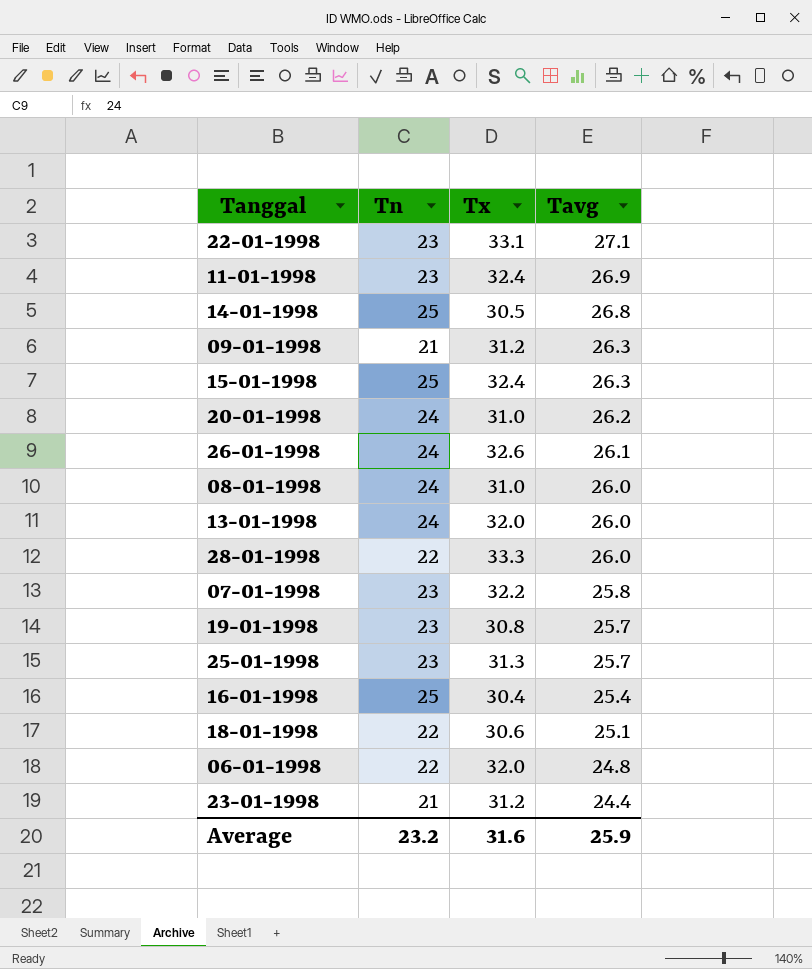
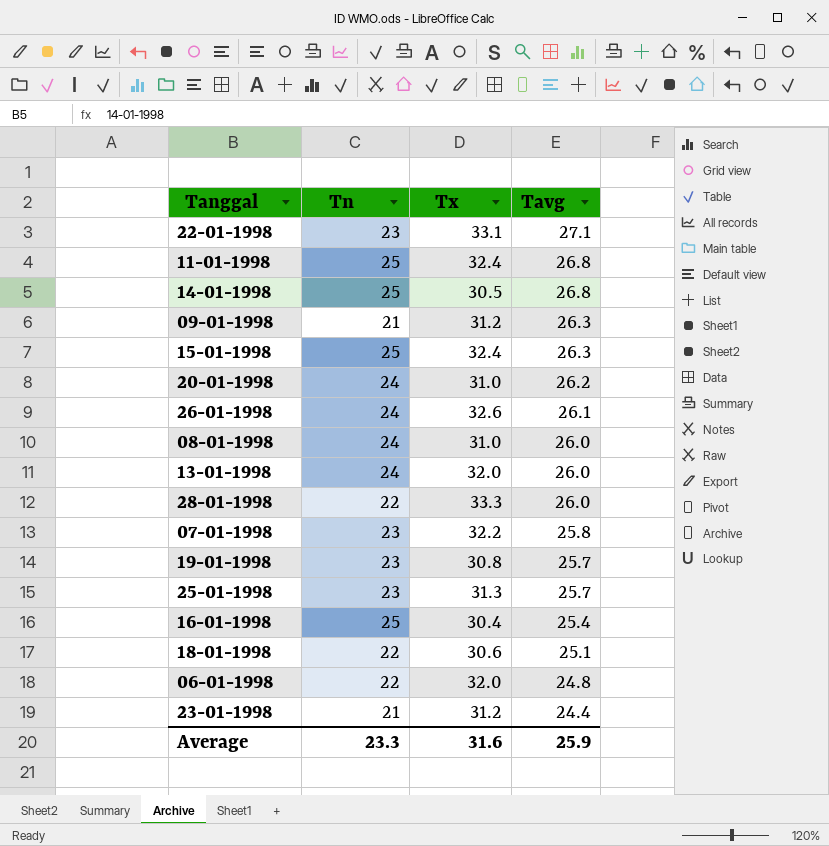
11-01-1998 | Tn: 23 -> 25
11-01-1998 | Tavg: 26.9 -> 26.8
Average | Tn: 23.2 -> 23.3

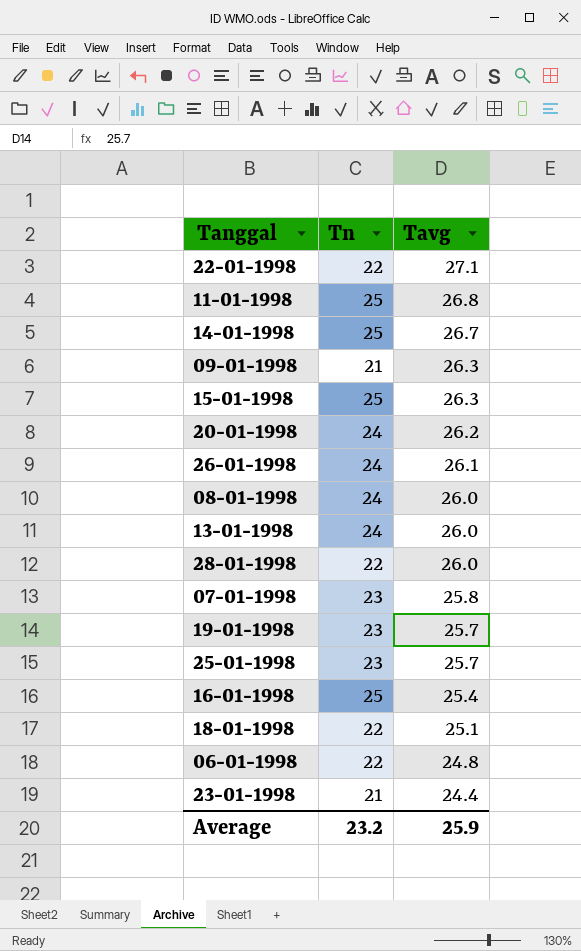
column Tx | position: 3 -> none
22-01-1998 | Tn: 23 -> 22
14-01-1998 | Tavg: 26.8 -> 26.7
Average | Tn: 23.3 -> 23.2

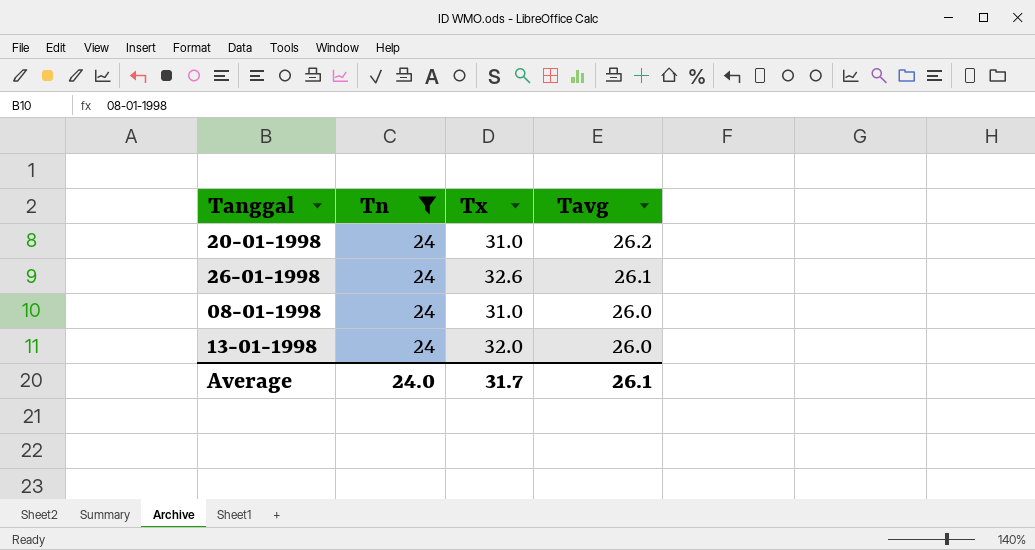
filter: none -> Tn = 24
column Tx | position: none -> 3
Average | Tn: 23.2 -> 24.0
Average | Tavg: 25.9 -> 26.1

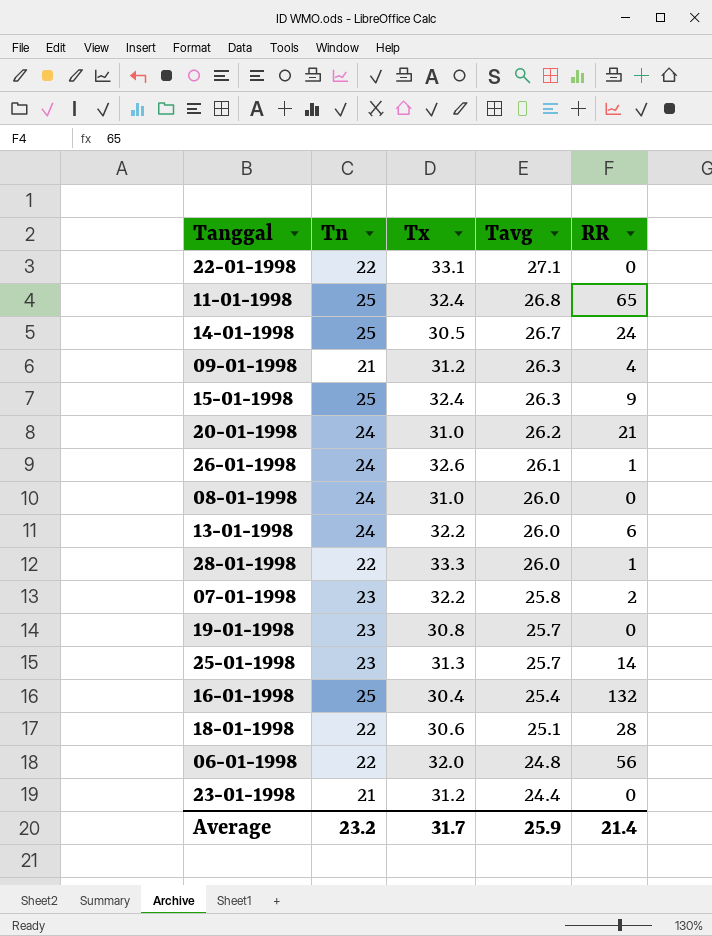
filter: Tn = 24 -> none
column RR | position: none -> 5
13-01-1998 | Tx: 32.0 -> 32.2
Average | Tn: 24.0 -> 23.2
Average | Tavg: 26.1 -> 25.9

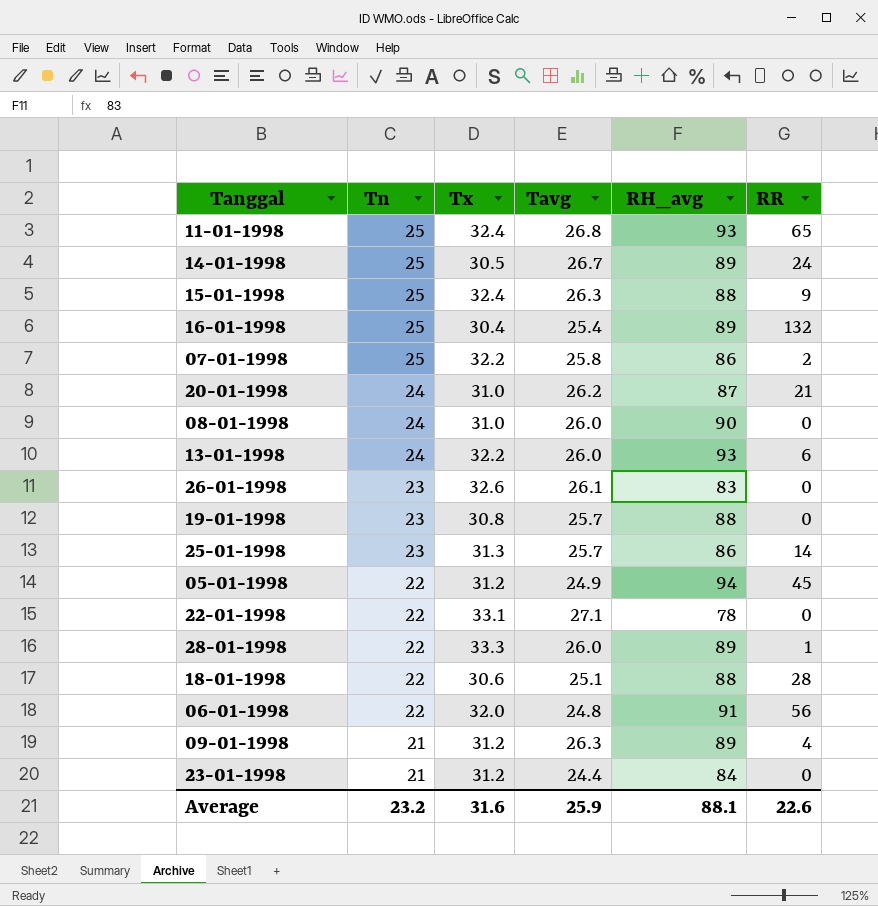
row order: Tavg descending -> Tn descending
column RH_avg | position: none -> 5
07-01-1998 | Tn: 23 -> 25
26-01-1998 | Tn: 24 -> 23
26-01-1998 | RR: 1 -> 0
row 05-01-1998: none -> 22 | 31.2 | 24.9 | 94 | 45
Average | Tx: 31.7 -> 31.6
Average | RR: 21.4 -> 22.6

